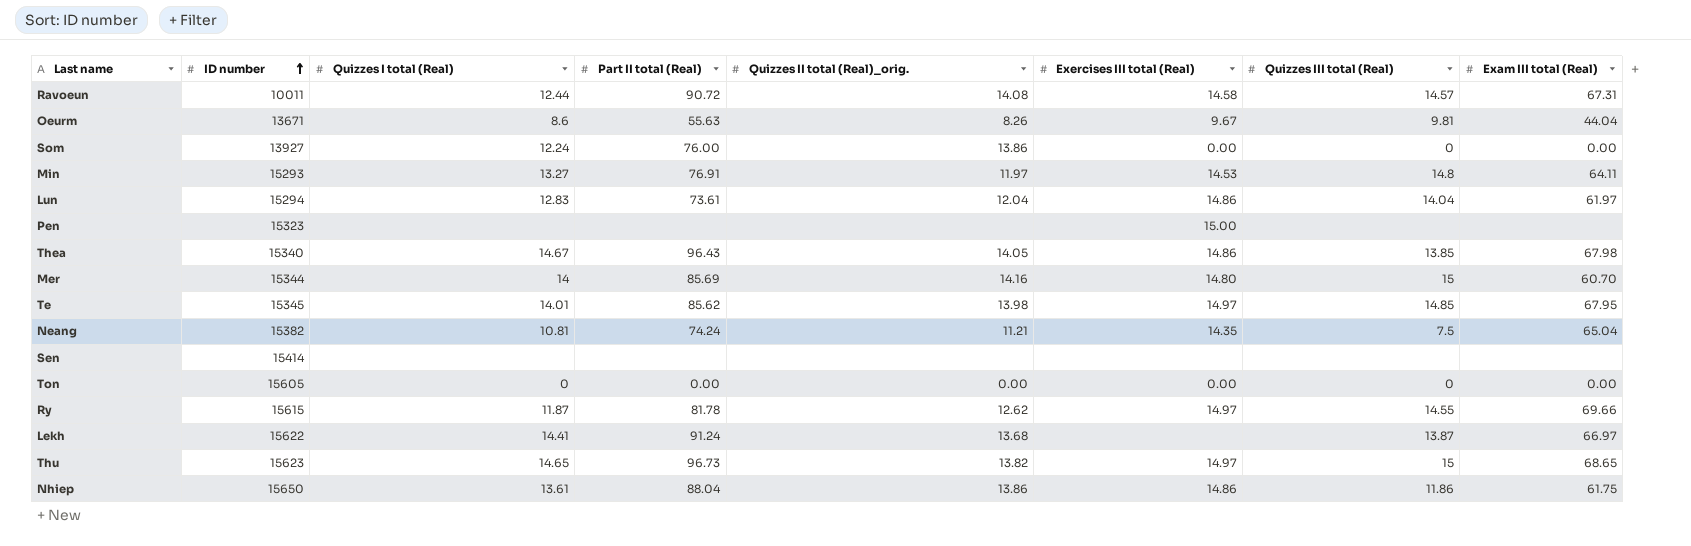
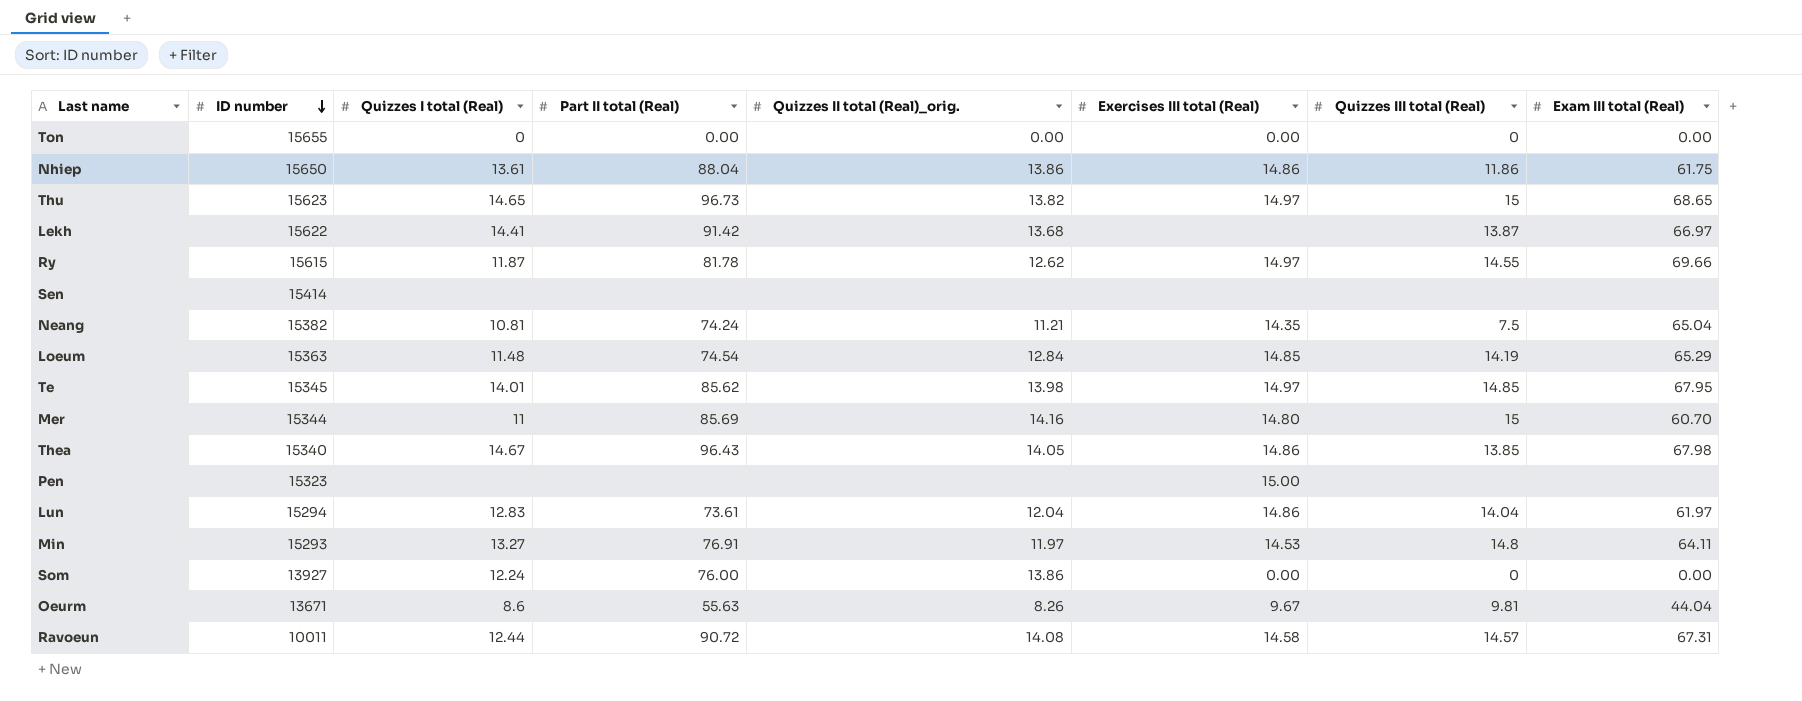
row order: ID number ascending -> ID number descending
Ton | ID number: 15605 -> 15655
Lekh | Part II total (Real): 91.24 -> 91.42
row Loeum: none -> 15363 | 11.48 | 74.54 | 12.84 | 14.85 | 14.19 | 65.29
Mer | Quizzes I total (Real): 14 -> 11

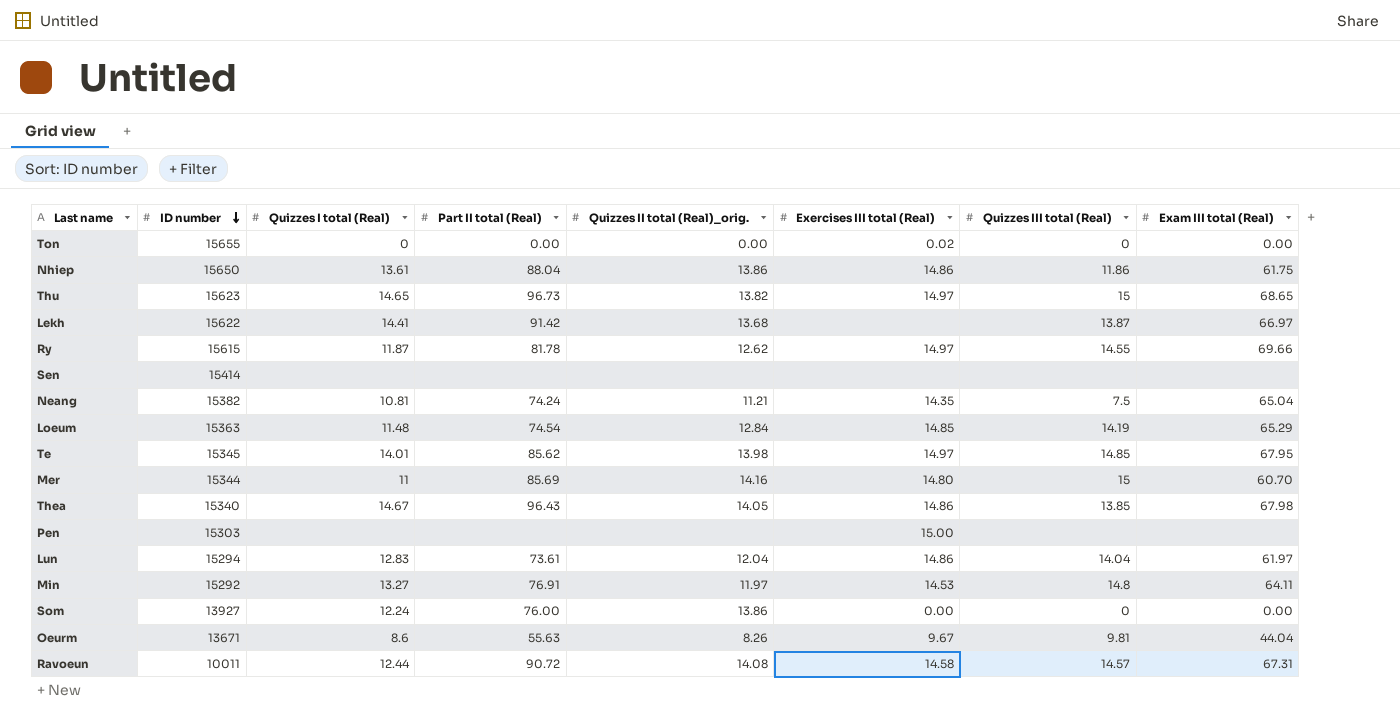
Ton | Exercises III total (Real): 0.00 -> 0.02
Pen | ID number: 15323 -> 15303
Min | ID number: 15293 -> 15292

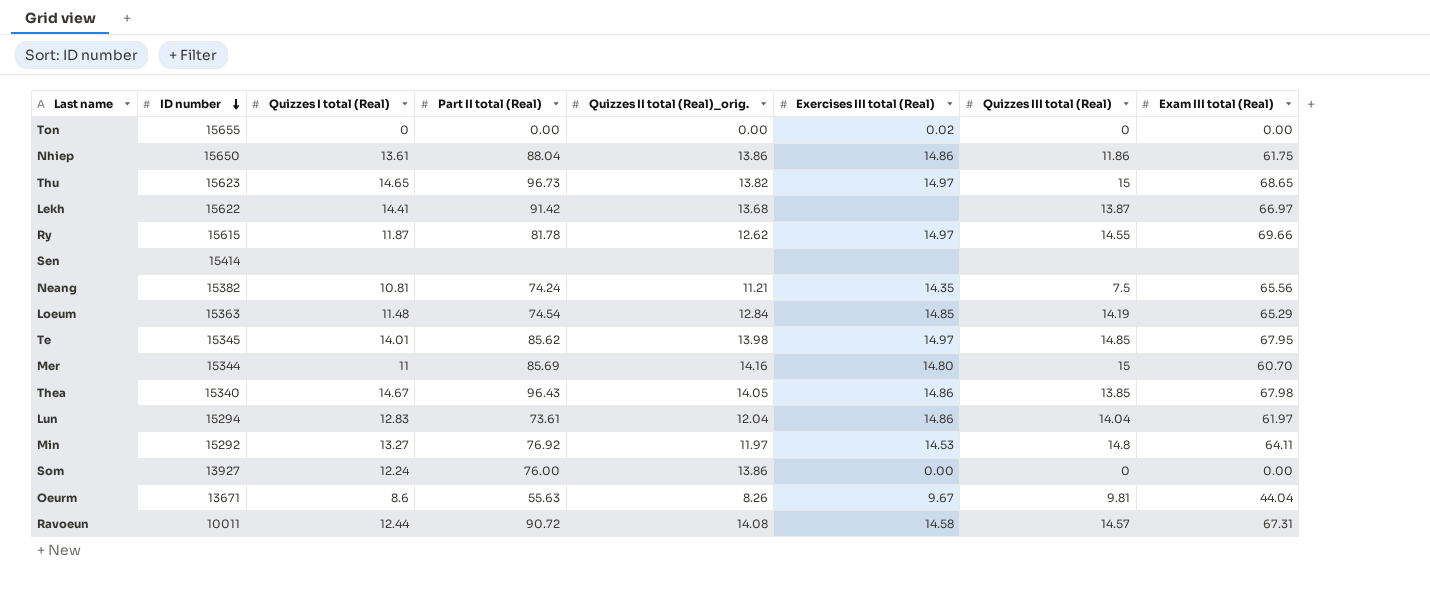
row Pen: 15303 | none | none | none | 15.00 | none | none -> none
Neang | Exam III total (Real): 65.04 -> 65.56
Min | Part II total (Real): 76.91 -> 76.92

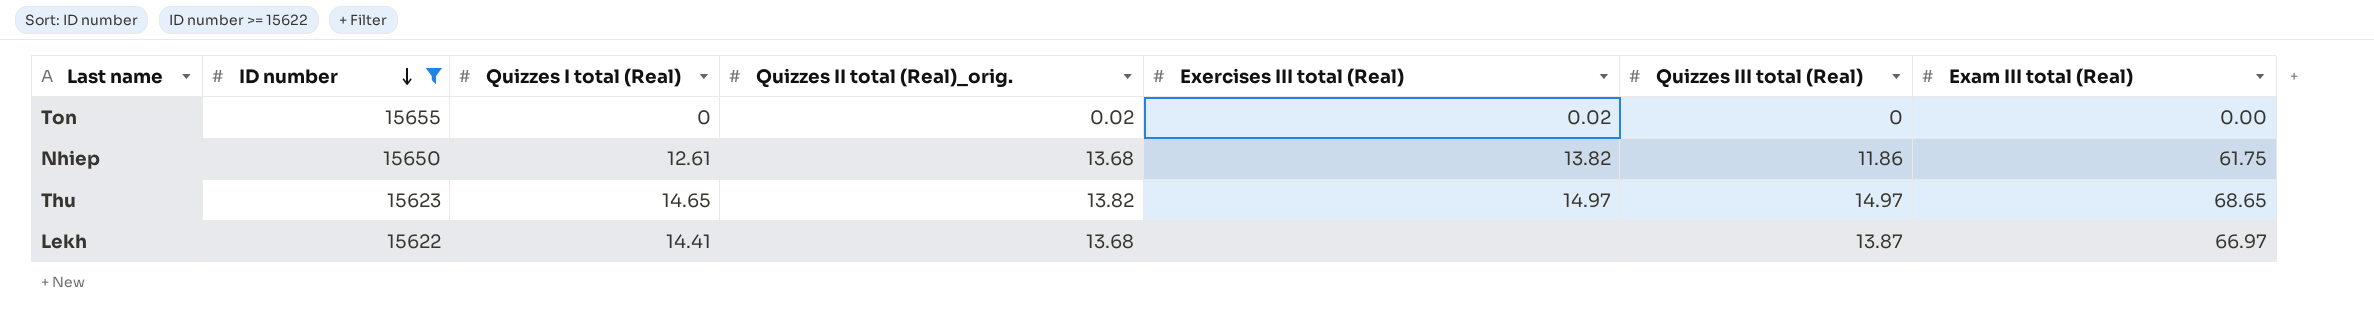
filter: none -> ID number >= 15622
column Part II total (Real) | position: 4 -> none
Ton | Quizzes II total (Real)_orig.: 0.00 -> 0.02
Nhiep | Quizzes I total (Real): 13.61 -> 12.61
Nhiep | Quizzes II total (Real)_orig.: 13.86 -> 13.68
Nhiep | Exercises III total (Real): 14.86 -> 13.82
Thu | Quizzes III total (Real): 15 -> 14.97

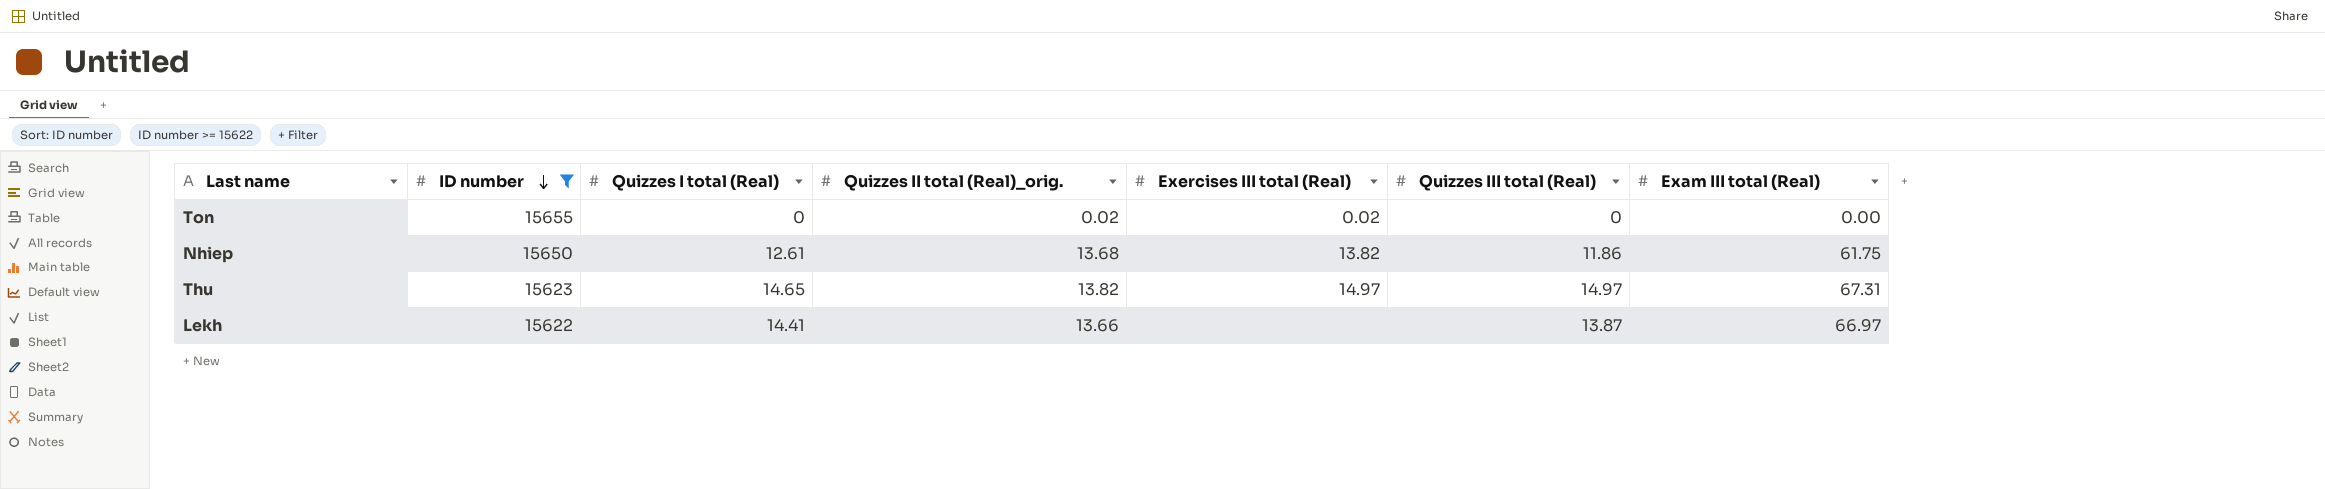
Thu | Exam III total (Real): 68.65 -> 67.31
Lekh | Quizzes II total (Real)_orig.: 13.68 -> 13.66

